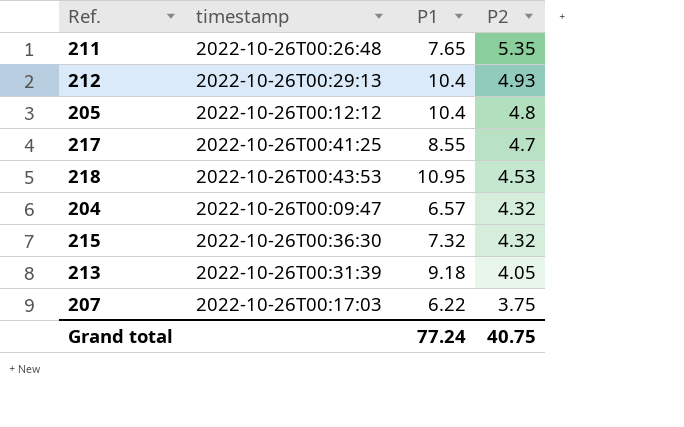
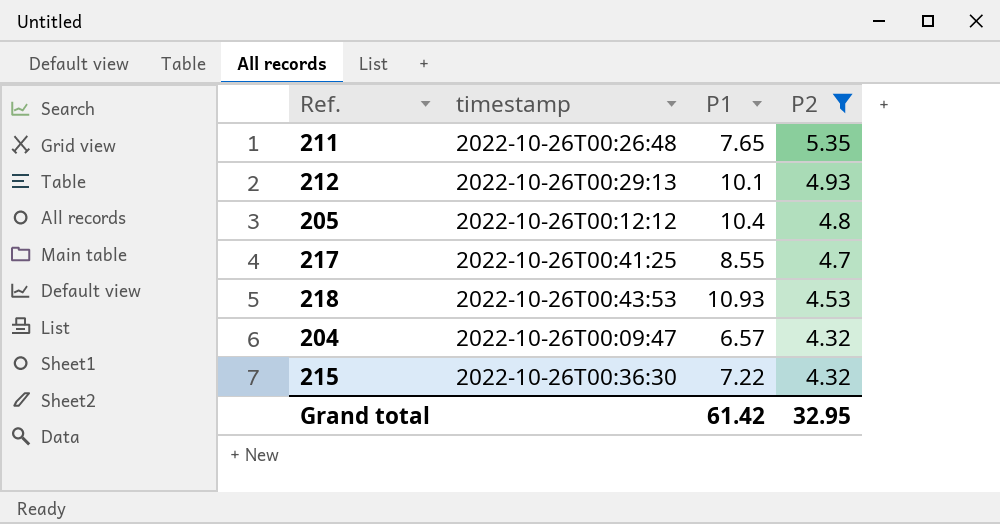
filter: none -> P2 >= 4.32
212 | P1: 10.4 -> 10.1
218 | P1: 10.95 -> 10.93
215 | P1: 7.32 -> 7.22
Grand total | P1: 77.24 -> 61.42
Grand total | P2: 40.75 -> 32.95

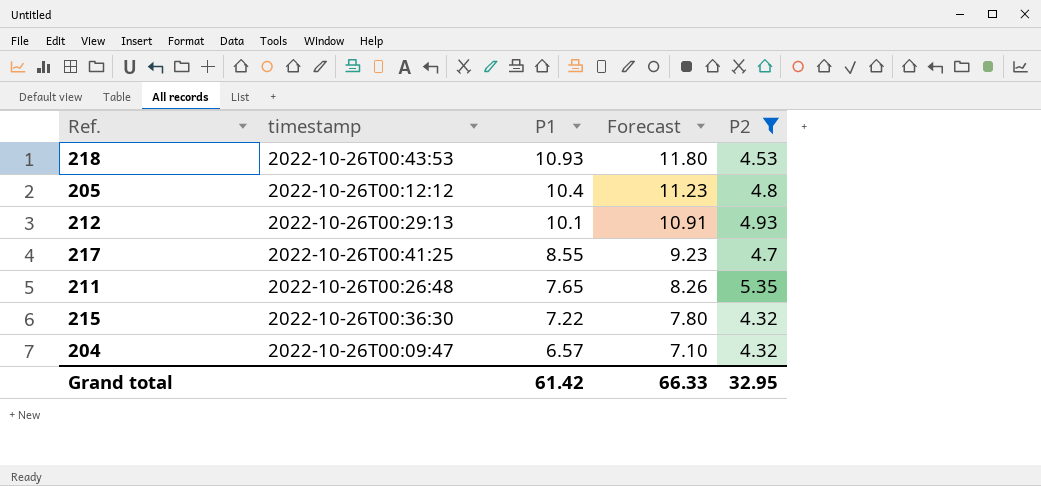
row order: P2 descending -> P1 descending
column Forecast | formula: none -> [P1] * 1.08

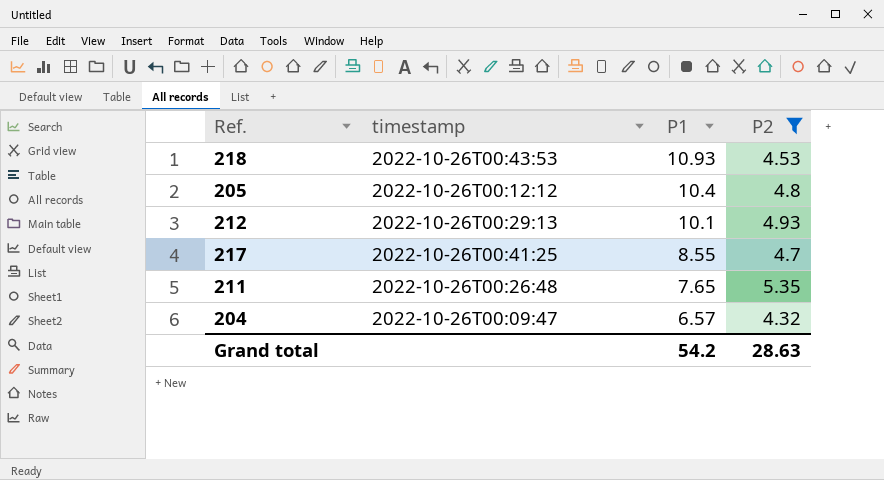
column Forecast | formula: [P1] * 1.08 -> none
row 215: 2022-10-26T00:36:30 | 7.22 | 7.80 | 4.32 -> none
Grand total | P1: 61.42 -> 54.2
Grand total | P2: 32.95 -> 28.63

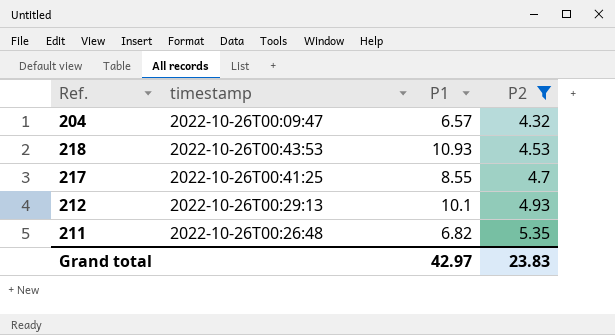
row order: P1 descending -> P2 ascending
row 205: 2022-10-26T00:12:12 | 10.4 | 4.8 -> none
211 | P1: 7.65 -> 6.82
Grand total | P1: 54.2 -> 42.97
Grand total | P2: 28.63 -> 23.83

